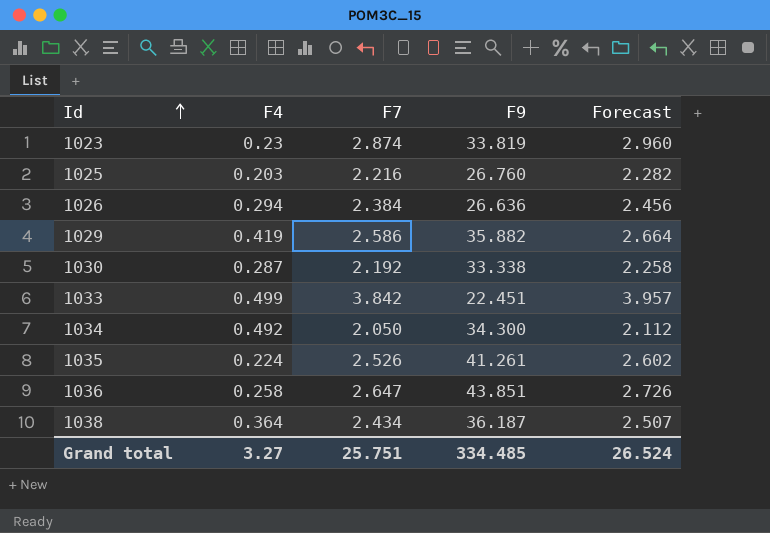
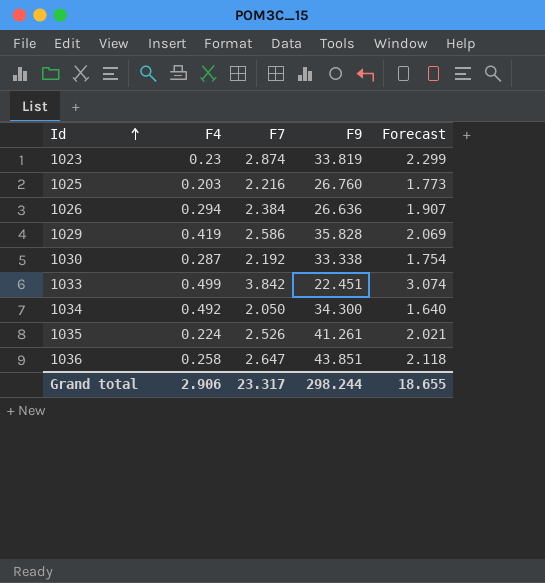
column Forecast | formula: [F7] * 1.03 -> [F7] * 0.8
row 1038: 0.364 | 2.434 | 36.187 | 2.507 -> none
1029 | F9: 35.882 -> 35.828
Grand total | F4: 3.27 -> 2.906
Grand total | F7: 25.751 -> 23.317
Grand total | F9: 334.485 -> 298.244
Grand total | Forecast: 26.524 -> 18.655

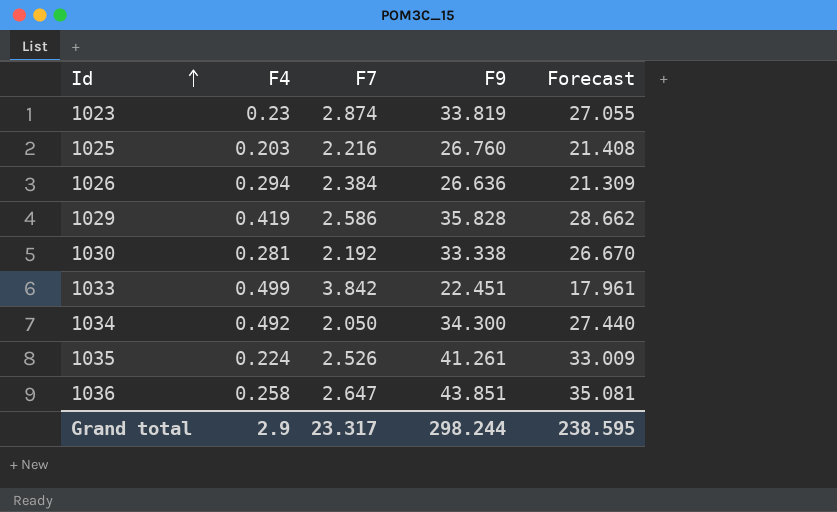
column Forecast | formula: [F7] * 0.8 -> [F9] * 0.8
1030 | F4: 0.287 -> 0.281
Grand total | F4: 2.906 -> 2.9
Grand total | Forecast: 18.655 -> 238.595

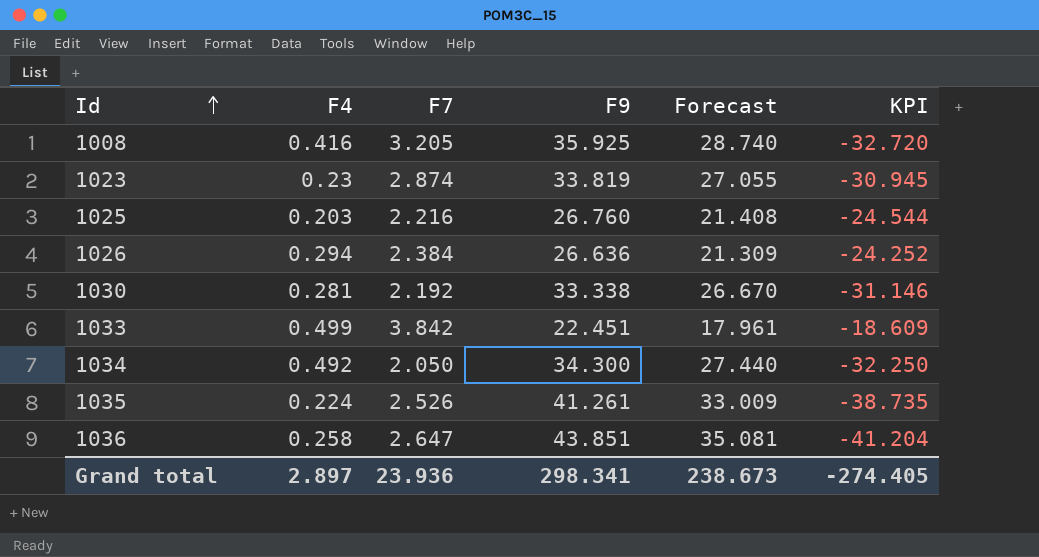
column KPI | formula: none -> [F7] - [F9]
row 1029: 0.419 | 2.586 | 35.828 | 28.662 -> none
row 1008: none -> 0.416 | 3.205 | 35.925 | 28.740 | -32.720
Grand total | F4: 2.9 -> 2.897
Grand total | F7: 23.317 -> 23.936
Grand total | F9: 298.244 -> 298.341
Grand total | Forecast: 238.595 -> 238.673

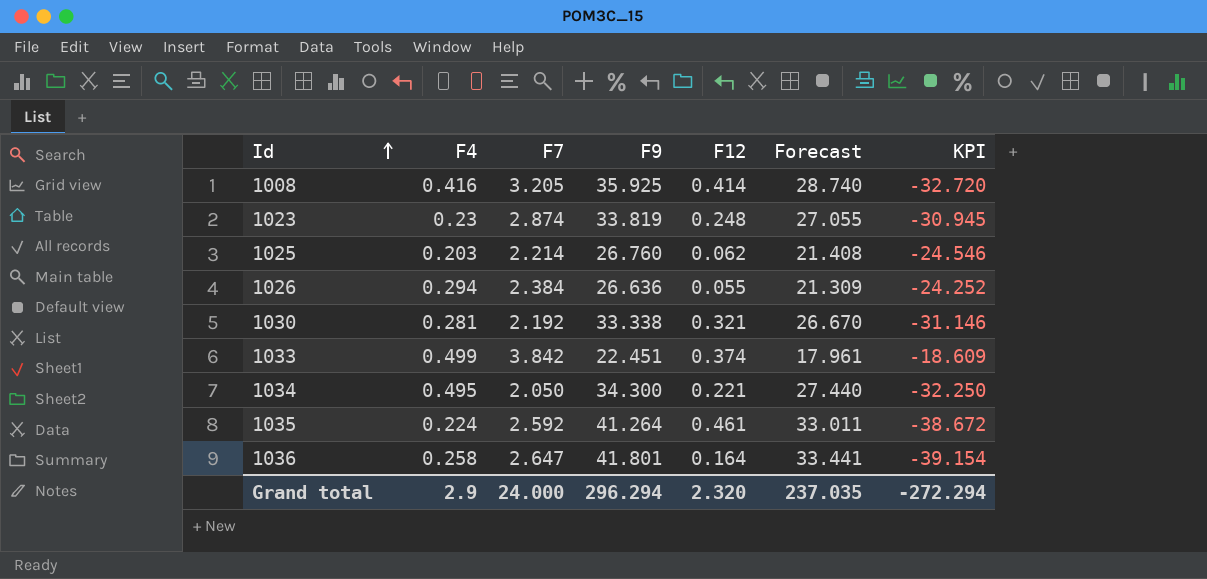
column F12 | position: none -> 5
1025 | F7: 2.216 -> 2.214
1025 | KPI: -24.544 -> -24.546
1034 | F4: 0.492 -> 0.495
1035 | F7: 2.526 -> 2.592
1035 | F9: 41.261 -> 41.264
1035 | Forecast: 33.009 -> 33.011
1035 | KPI: -38.735 -> -38.672
1036 | F9: 43.851 -> 41.801
1036 | Forecast: 35.081 -> 33.441
1036 | KPI: -41.204 -> -39.154
Grand total | F4: 2.897 -> 2.9
Grand total | F7: 23.936 -> 24.000
Grand total | F9: 298.341 -> 296.294
Grand total | Forecast: 238.673 -> 237.035
Grand total | KPI: -274.405 -> -272.294

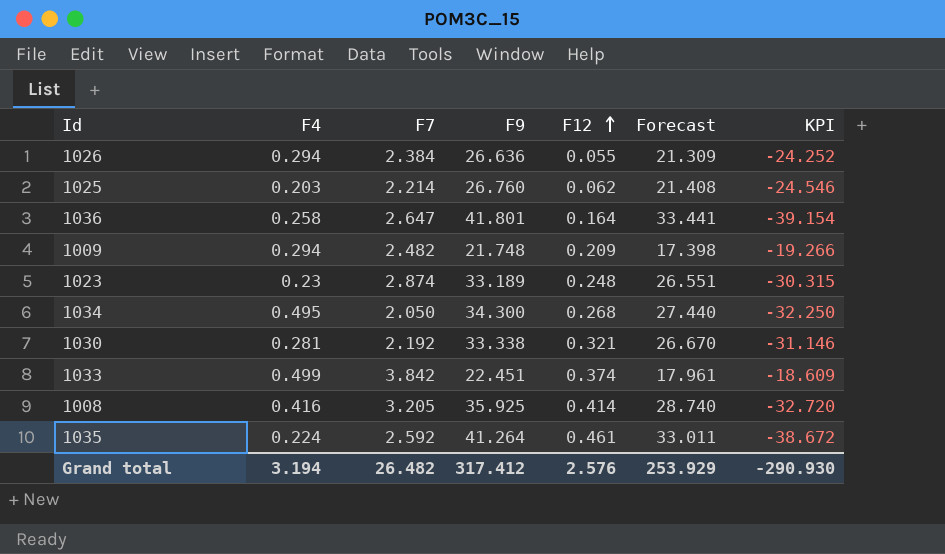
row order: Id ascending -> F12 ascending
row 1009: none -> 0.294 | 2.482 | 21.748 | 0.209 | 17.398 | -19.266
1023 | F9: 33.819 -> 33.189
1023 | Forecast: 27.055 -> 26.551
1023 | KPI: -30.945 -> -30.315
1034 | F12: 0.221 -> 0.268
Grand total | F4: 2.9 -> 3.194
Grand total | F7: 24.000 -> 26.482
Grand total | F9: 296.294 -> 317.412
Grand total | F12: 2.320 -> 2.576
Grand total | Forecast: 237.035 -> 253.929
Grand total | KPI: -272.294 -> -290.930

